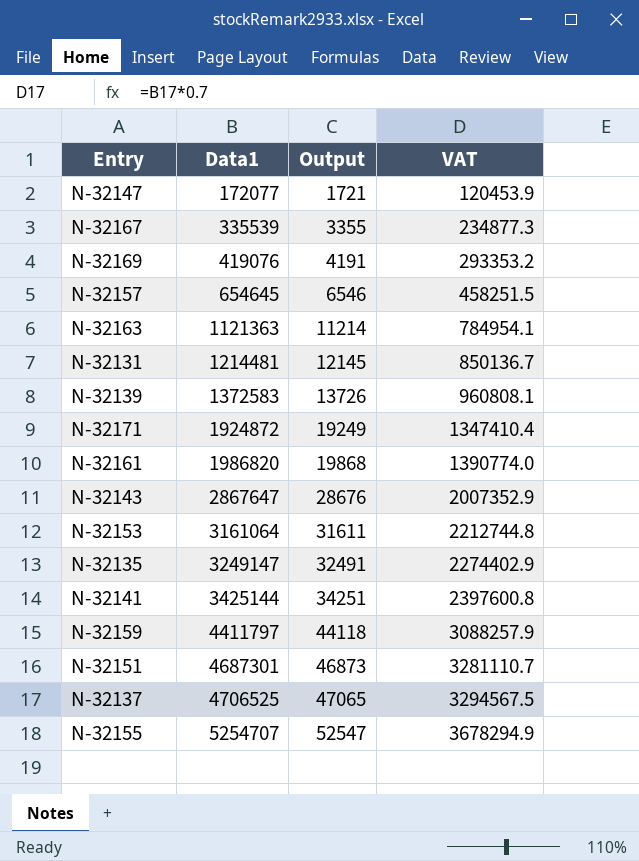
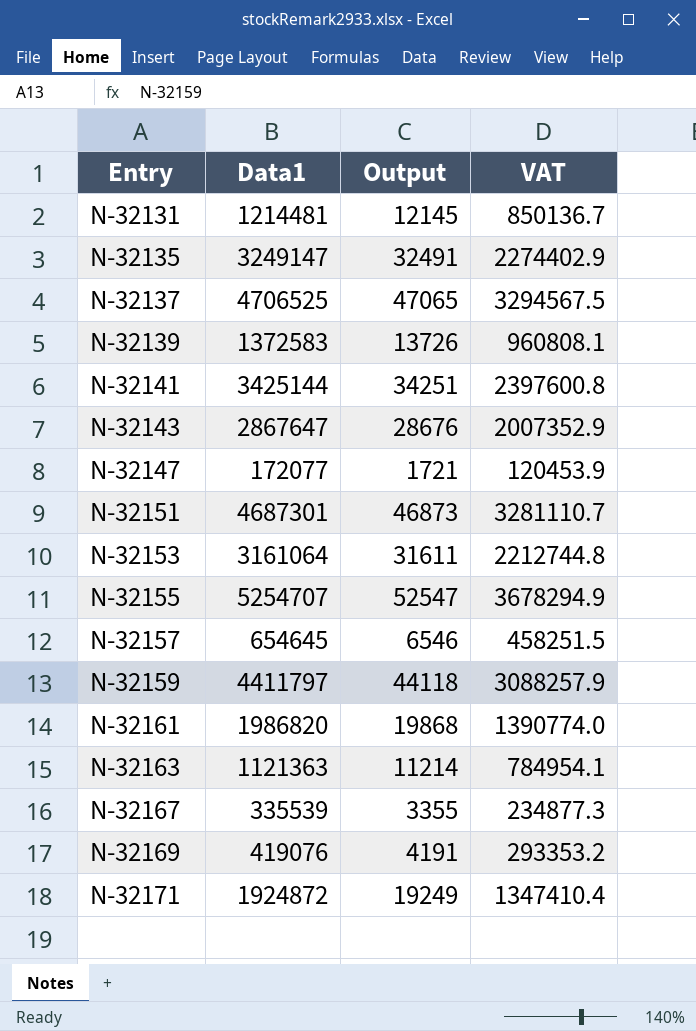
row order: Data1 ascending -> Entry ascending

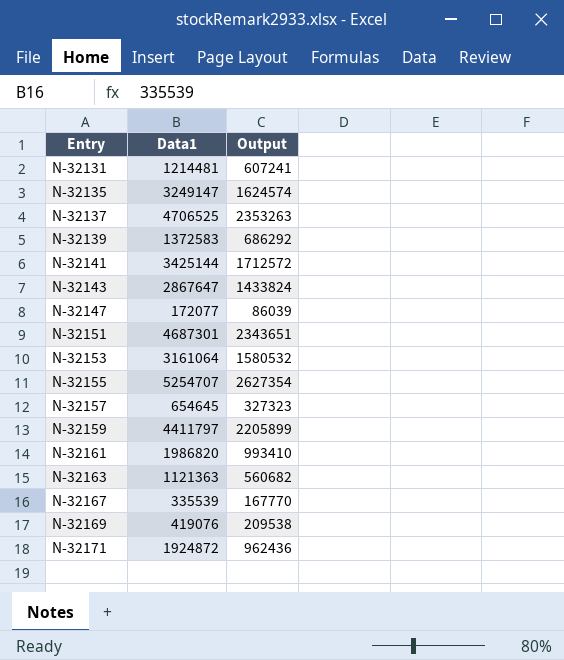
column VAT | formula: [Data1] * 0.7 -> none
column Output | formula: [Data1] * 0.01 -> [Data1] * 0.5

